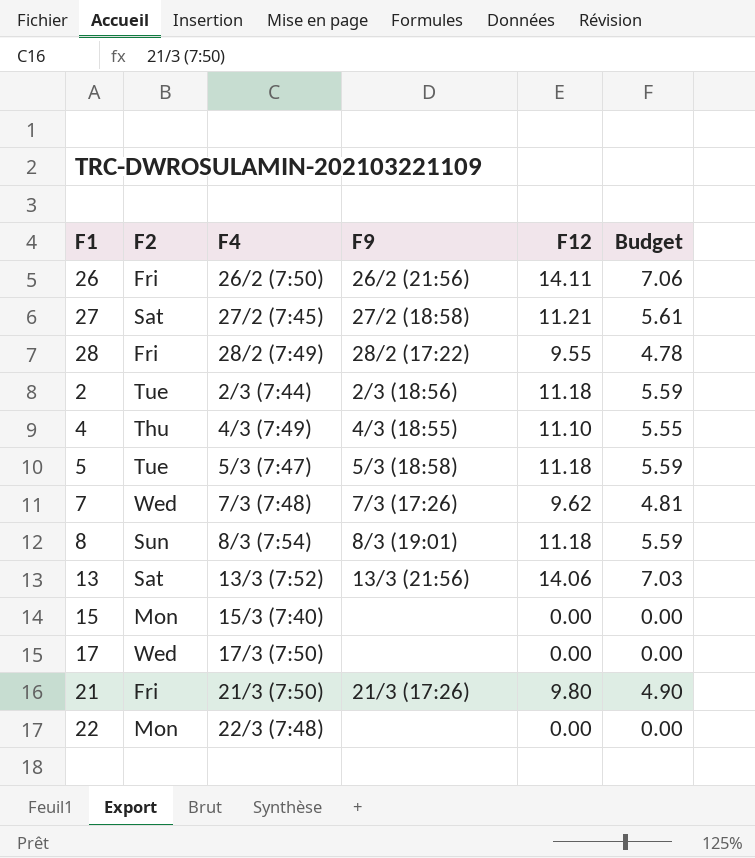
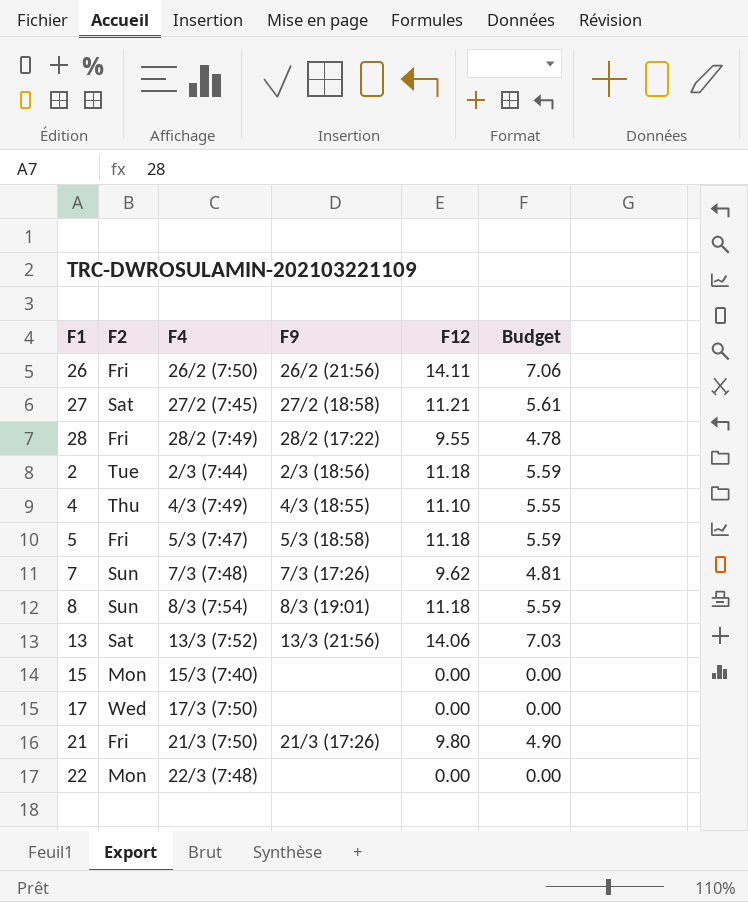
5 | F2: Tue -> Fri
7 | F2: Wed -> Sun

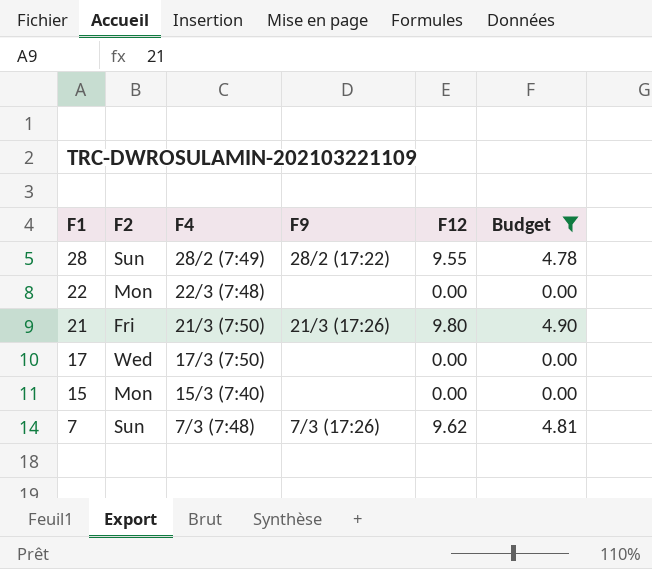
filter: none -> Budget <= 4.90
row order: none -> F1 descending
28 | F2: Fri -> Sun

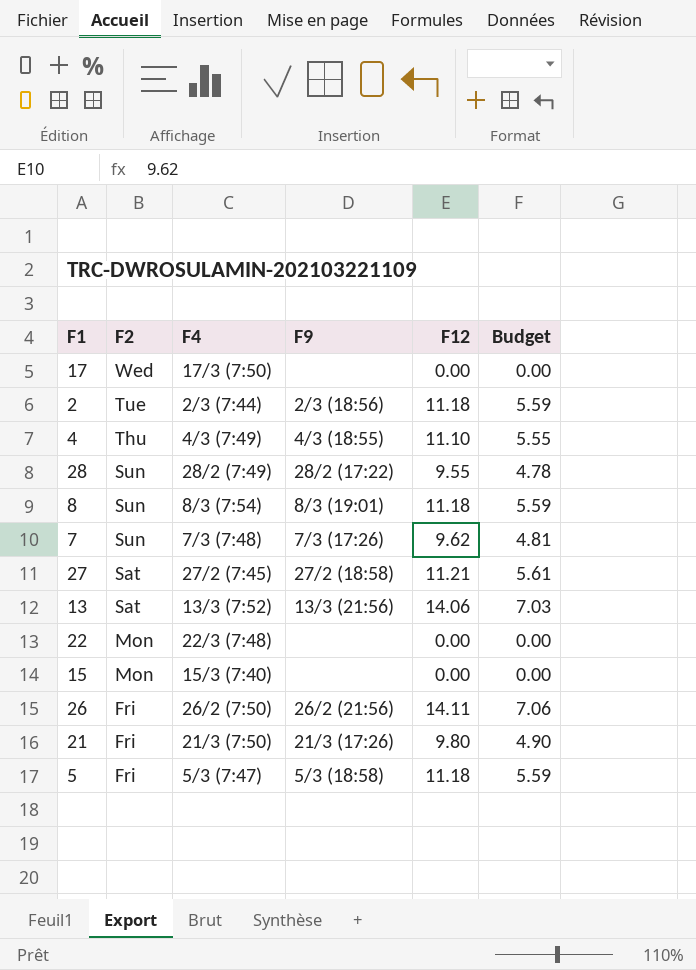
filter: Budget <= 4.90 -> none
row order: F1 descending -> F2 descending

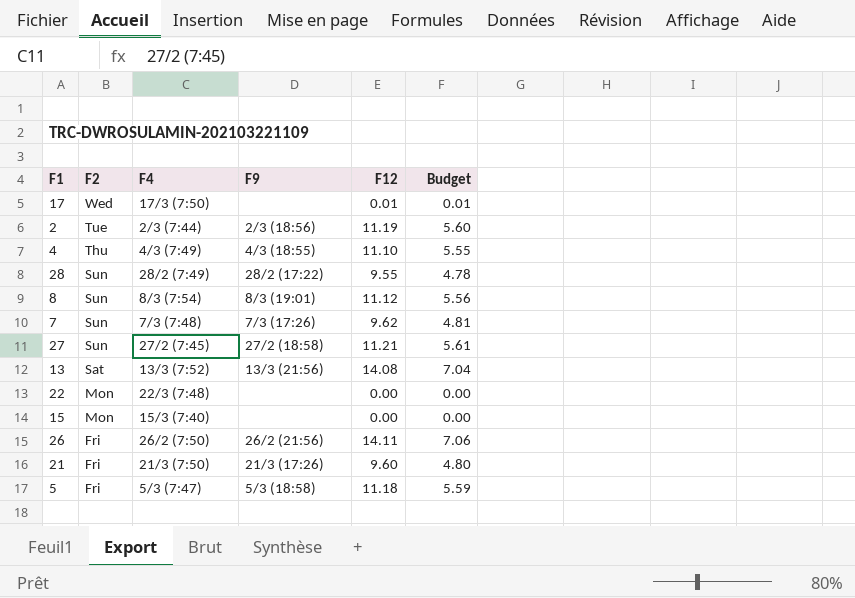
17 | F12: 0.00 -> 0.01
17 | Budget: 0.00 -> 0.01
2 | F12: 11.18 -> 11.19
2 | Budget: 5.59 -> 5.60
8 | F12: 11.18 -> 11.12
8 | Budget: 5.59 -> 5.56
27 | F2: Sat -> Sun
13 | F12: 14.06 -> 14.08
13 | Budget: 7.03 -> 7.04
21 | F12: 9.80 -> 9.60
21 | Budget: 4.90 -> 4.80

